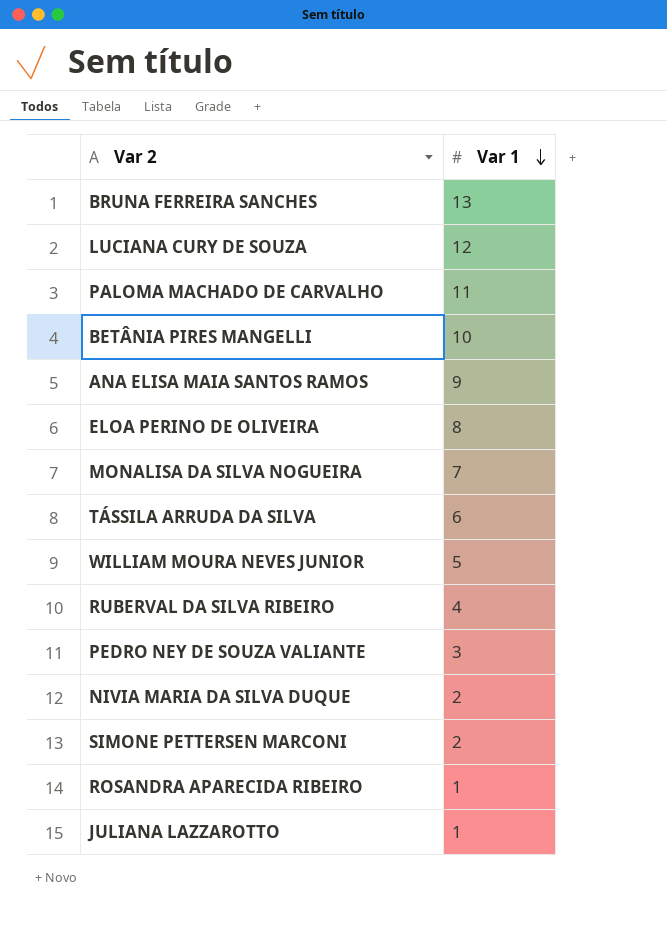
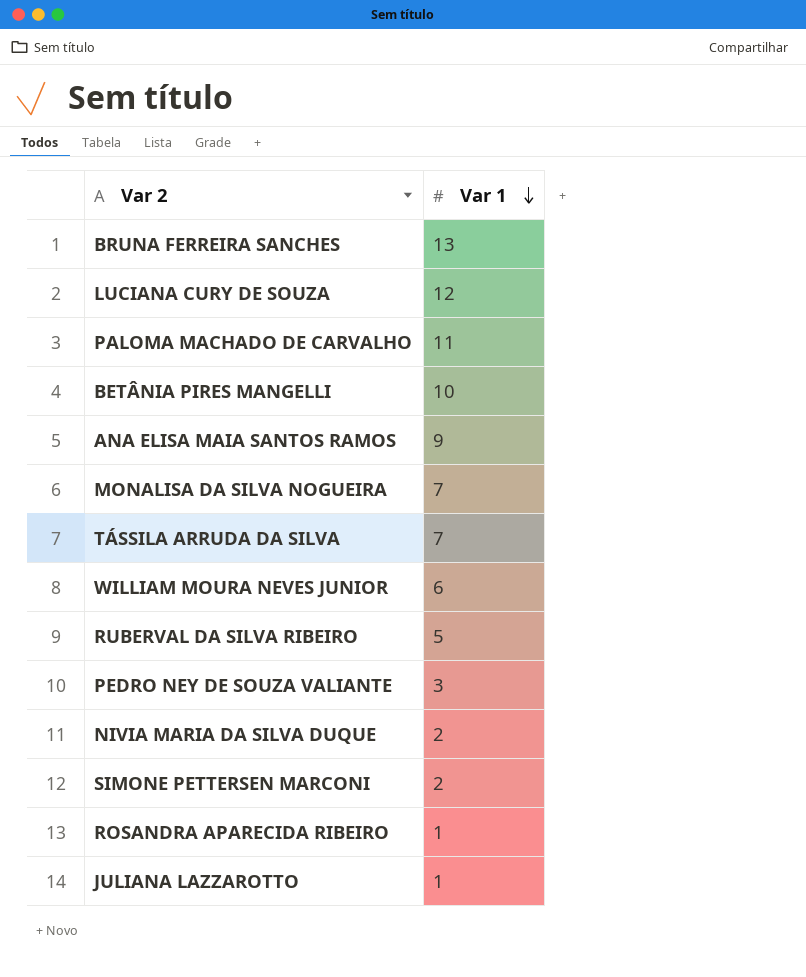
row ELOA PERINO DE OLIVEIRA: 8 -> none
TÁSSILA ARRUDA DA SILVA | Var 1: 6 -> 7
WILLIAM MOURA NEVES JUNIOR | Var 1: 5 -> 6
RUBERVAL DA SILVA RIBEIRO | Var 1: 4 -> 5

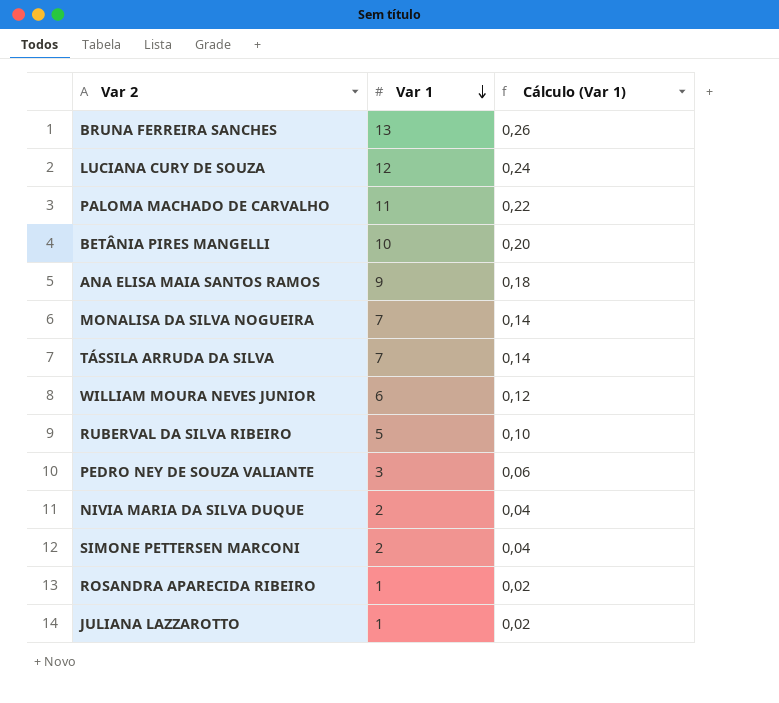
column Cálculo (Var 1) | formula: none -> [Var 1] * 0,02

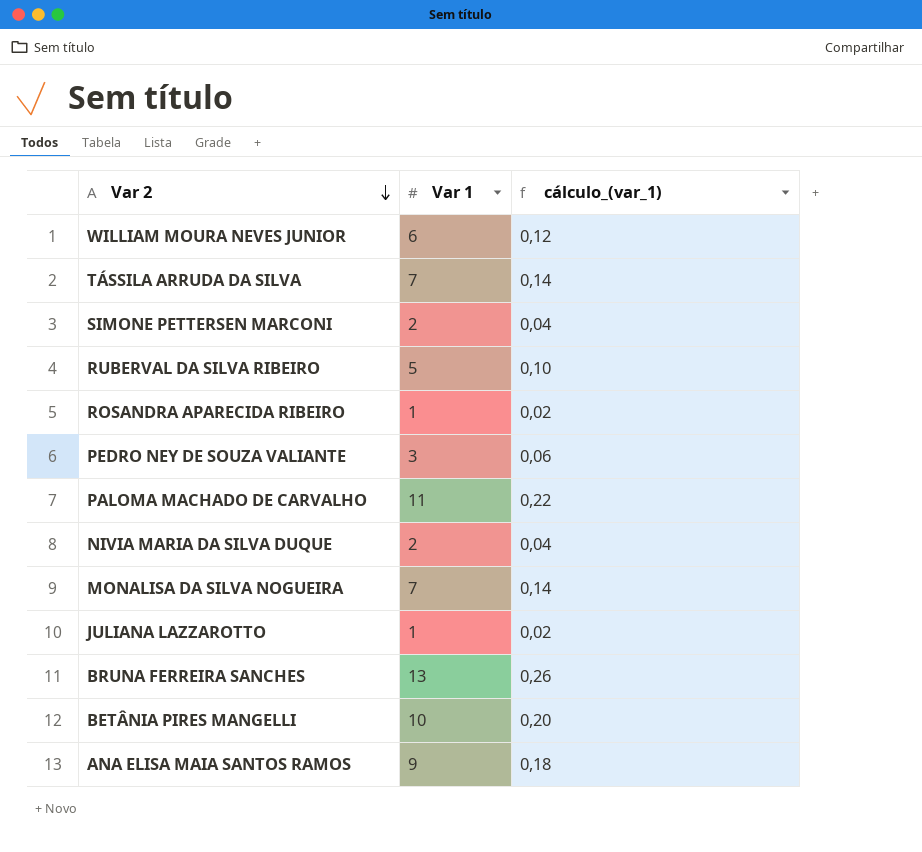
row order: Var 1 descending -> Var 2 descending
column name: Cálculo (Var 1) -> cálculo_(var_1)
row LUCIANA CURY DE SOUZA: 12 | 0,24 -> none

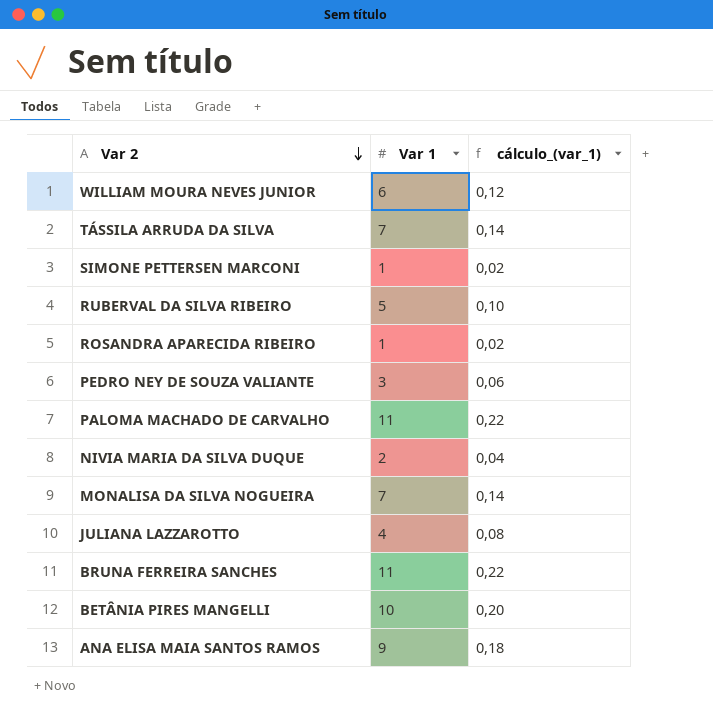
SIMONE PETTERSEN MARCONI | Var 1: 2 -> 1
SIMONE PETTERSEN MARCONI | cálculo_(var_1): 0,04 -> 0,02
JULIANA LAZZAROTTO | Var 1: 1 -> 4
JULIANA LAZZAROTTO | cálculo_(var_1): 0,02 -> 0,08
BRUNA FERREIRA SANCHES | Var 1: 13 -> 11
BRUNA FERREIRA SANCHES | cálculo_(var_1): 0,26 -> 0,22

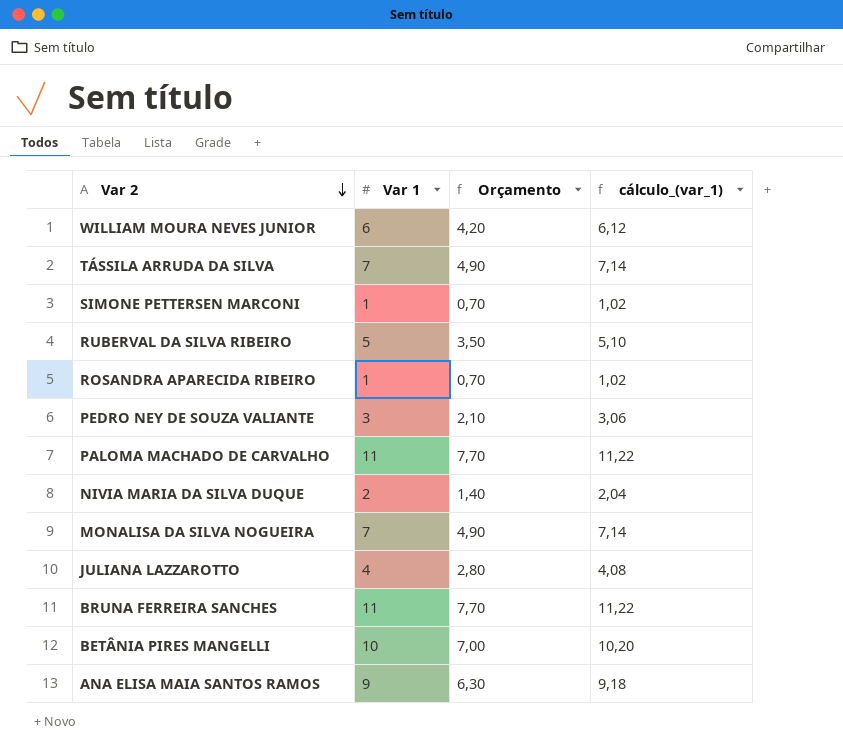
column Orçamento | formula: none -> [Var 1] * 0,7
column cálculo_(var_1) | formula: [Var 1] * 0,02 -> [Var 1] * 1,02

